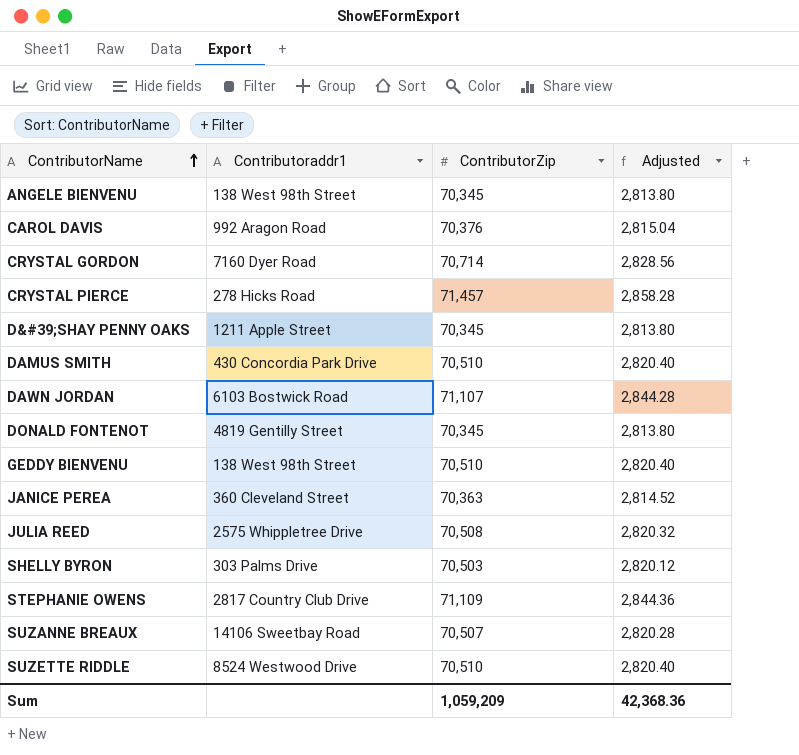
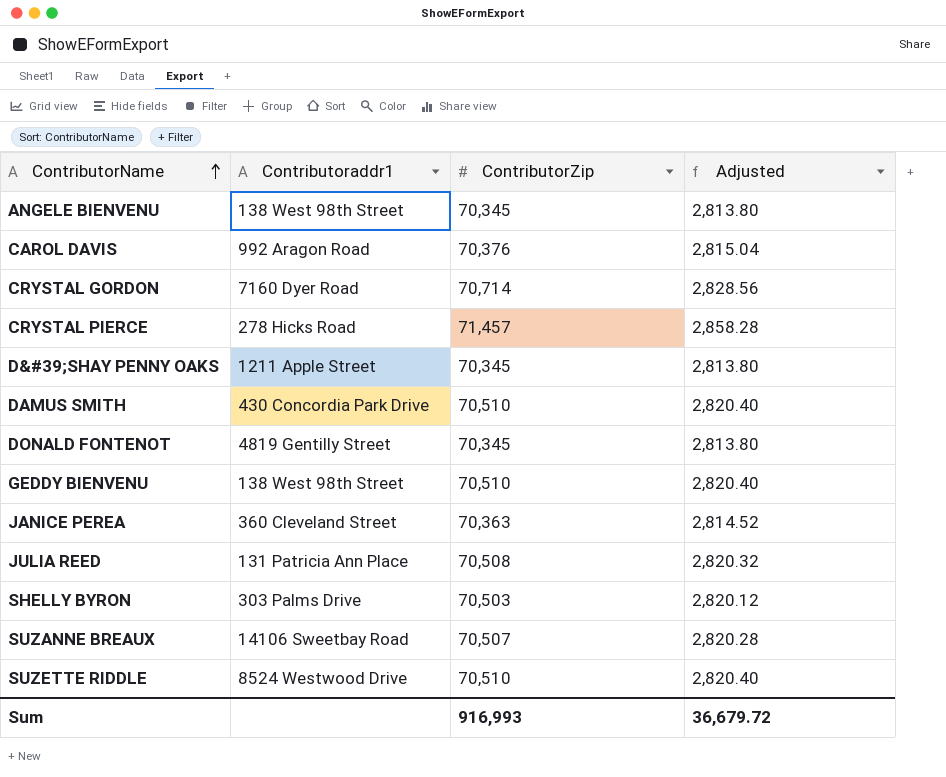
row DAWN JORDAN: 6103 Bostwick Road | 71,107 | 2,844.28 -> none
row STEPHANIE OWENS: 2817 Country Club Drive | 71,109 | 2,844.36 -> none
JULIA REED | Contributoraddr1: 2575 Whippletree Drive -> 131 Patricia Ann Place
Sum | ContributorZip: 1,059,209 -> 916,993
Sum | Adjusted: 42,368.36 -> 36,679.72

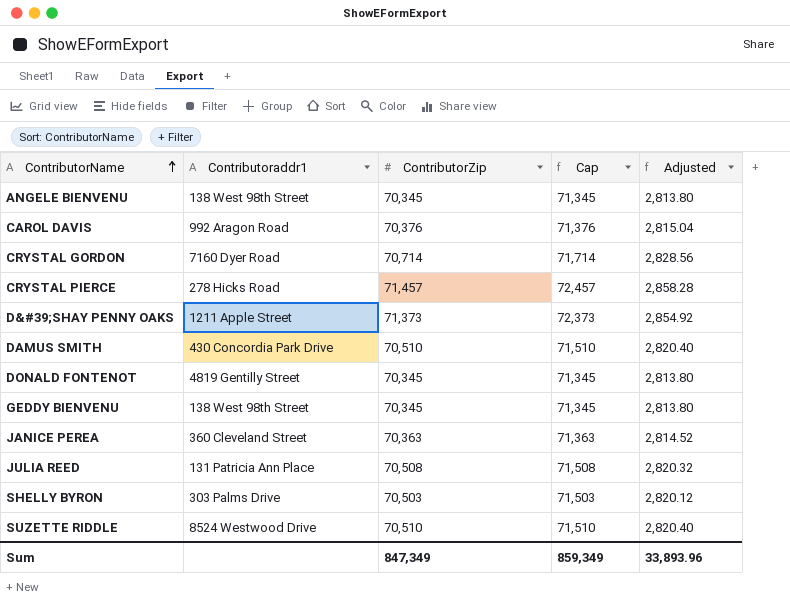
column Cap | formula: none -> [ContributorZip] + 1000
row SUZANNE BREAUX: 14106 Sweetbay Road | 70,507 | 2,820.28 -> none
D&#39;SHAY PENNY OAKS | ContributorZip: 70,345 -> 71,373
D&#39;SHAY PENNY OAKS | Adjusted: 2,813.80 -> 2,854.92
GEDDY BIENVENU | ContributorZip: 70,510 -> 70,345
GEDDY BIENVENU | Adjusted: 2,820.40 -> 2,813.80
Sum | ContributorZip: 916,993 -> 847,349
Sum | Adjusted: 36,679.72 -> 33,893.96

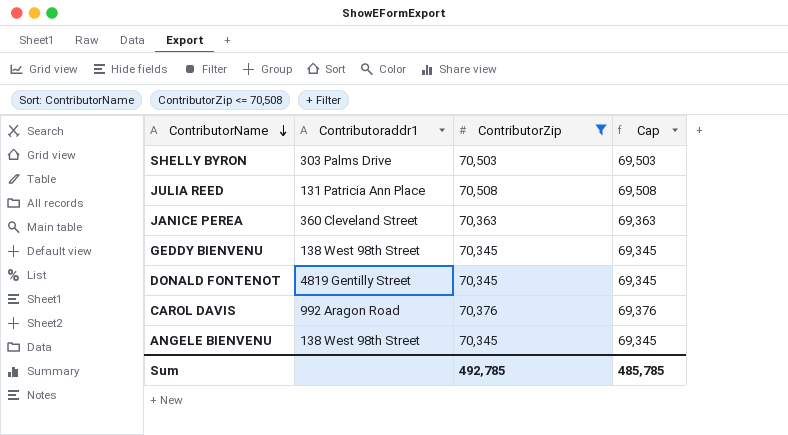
filter: none -> ContributorZip <= 70,508
row order: ContributorName ascending -> ContributorName descending
column Adjusted | formula: [ContributorZip] * 0.04 -> none
column Cap | formula: [ContributorZip] + 1000 -> [ContributorZip] - 1000
Sum | ContributorZip: 847,349 -> 492,785
Sum | Cap: 859,349 -> 485,785

